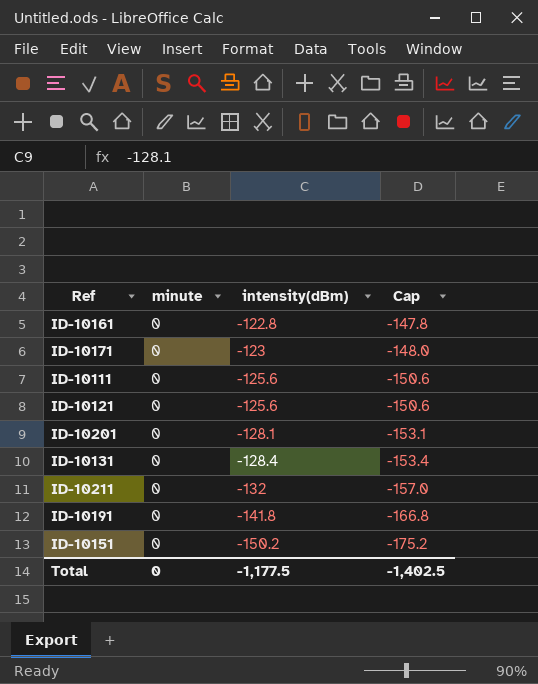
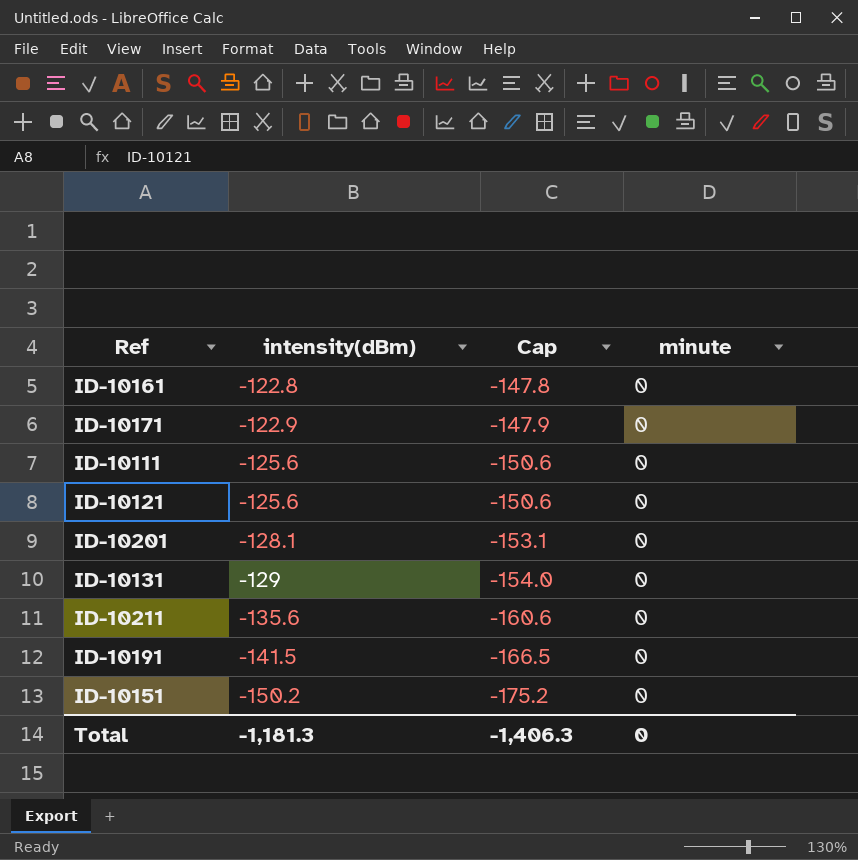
column minute | position: 2 -> 4
ID-10171 | intensity(dBm): -123 -> -122.9
ID-10171 | Cap: -148.0 -> -147.9
ID-10131 | intensity(dBm): -128.4 -> -129
ID-10131 | Cap: -153.4 -> -154.0
ID-10211 | intensity(dBm): -132 -> -135.6
ID-10211 | Cap: -157.0 -> -160.6
ID-10191 | intensity(dBm): -141.8 -> -141.5
ID-10191 | Cap: -166.8 -> -166.5
Total | intensity(dBm): -1,177.5 -> -1,181.3
Total | Cap: -1,402.5 -> -1,406.3

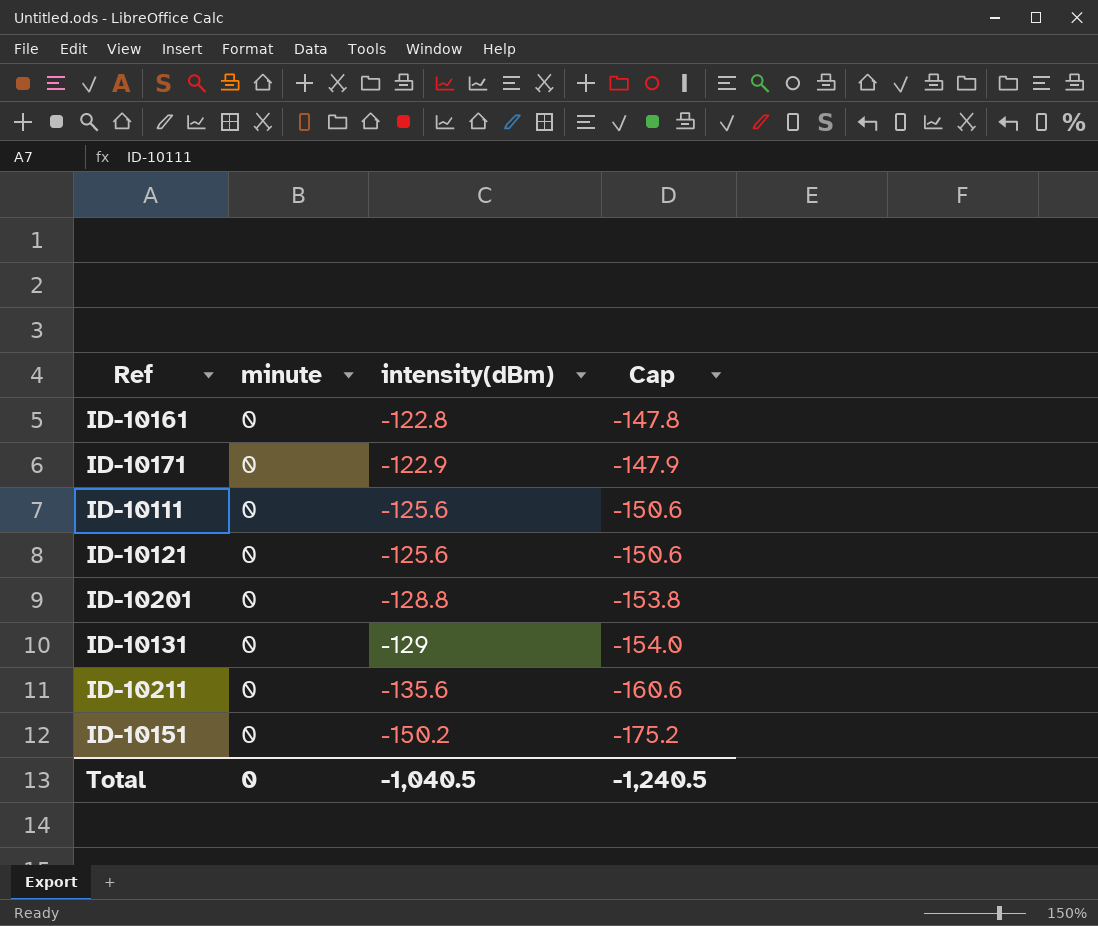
column minute | position: 4 -> 2
row ID-10191: -141.5 | -166.5 | 0 -> none
ID-10201 | intensity(dBm): -128.1 -> -128.8
ID-10201 | Cap: -153.1 -> -153.8
Total | intensity(dBm): -1,181.3 -> -1,040.5
Total | Cap: -1,406.3 -> -1,240.5

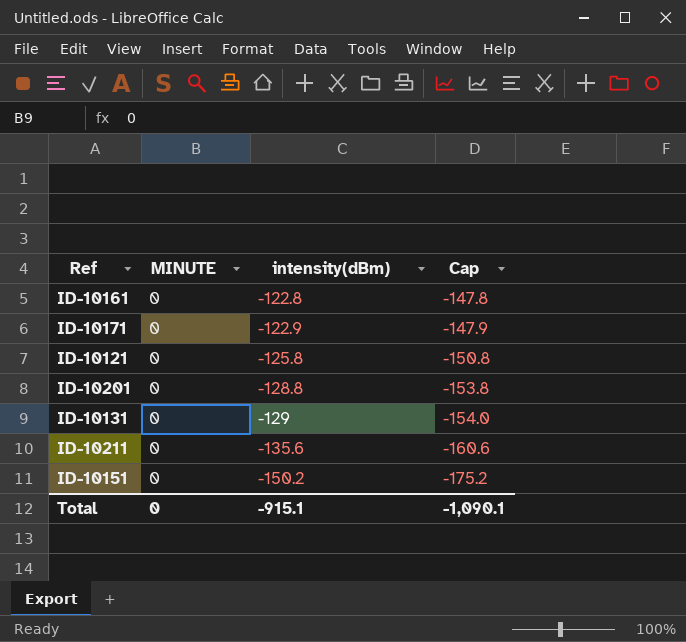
column name: minute -> MINUTE
row ID-10111: 0 | -125.6 | -150.6 -> none
ID-10121 | intensity(dBm): -125.6 -> -125.8
ID-10121 | Cap: -150.6 -> -150.8
Total | intensity(dBm): -1,040.5 -> -915.1
Total | Cap: -1,240.5 -> -1,090.1

